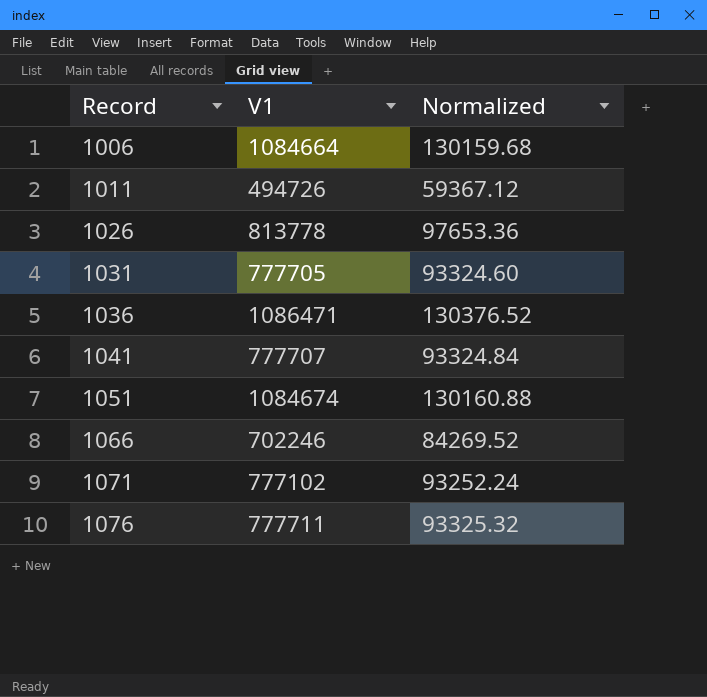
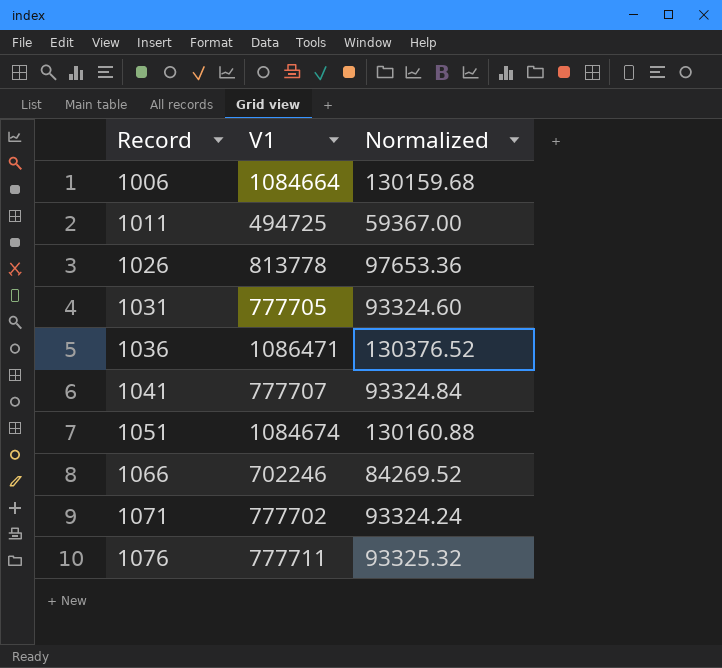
1011 | V1: 494726 -> 494725
1011 | Normalized: 59367.12 -> 59367.00
1071 | V1: 777102 -> 777702
1071 | Normalized: 93252.24 -> 93324.24

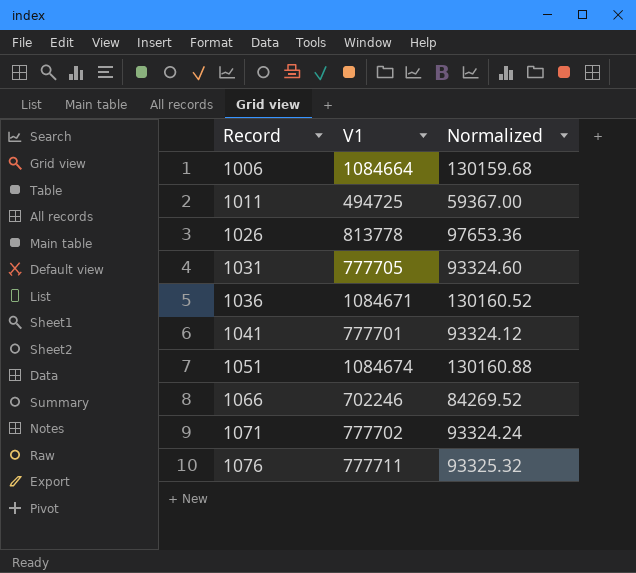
1036 | V1: 1086471 -> 1084671
1036 | Normalized: 130376.52 -> 130160.52
1041 | V1: 777707 -> 777701
1041 | Normalized: 93324.84 -> 93324.12

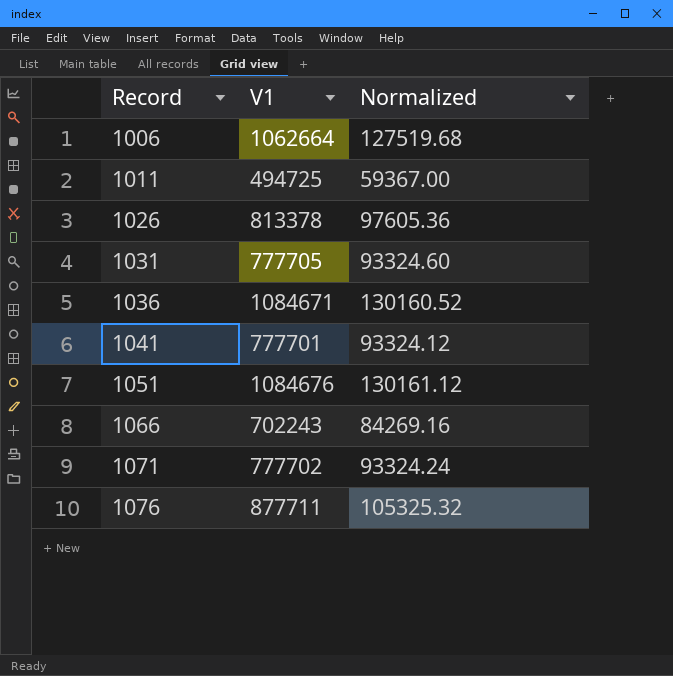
1006 | V1: 1084664 -> 1062664
1006 | Normalized: 130159.68 -> 127519.68
1026 | V1: 813778 -> 813378
1026 | Normalized: 97653.36 -> 97605.36
1051 | V1: 1084674 -> 1084676
1051 | Normalized: 130160.88 -> 130161.12
1066 | V1: 702246 -> 702243
1066 | Normalized: 84269.52 -> 84269.16
1076 | V1: 777711 -> 877711
1076 | Normalized: 93325.32 -> 105325.32

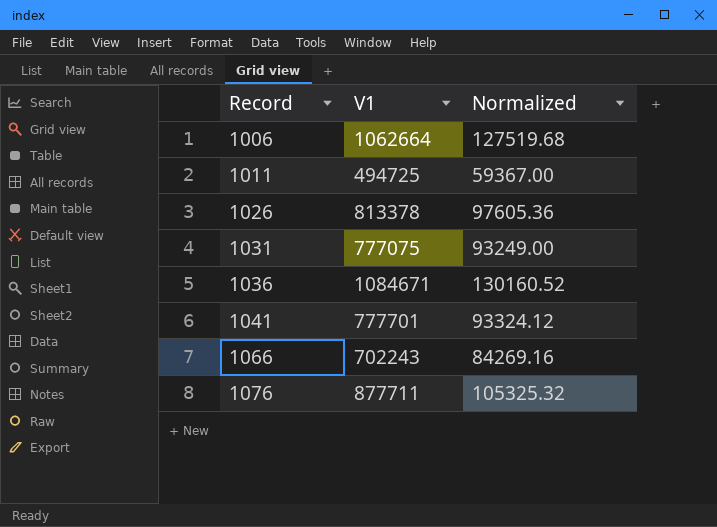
row 1051: 1084676 | 130161.12 -> none
row 1071: 777702 | 93324.24 -> none
1031 | V1: 777705 -> 777075
1031 | Normalized: 93324.60 -> 93249.00

